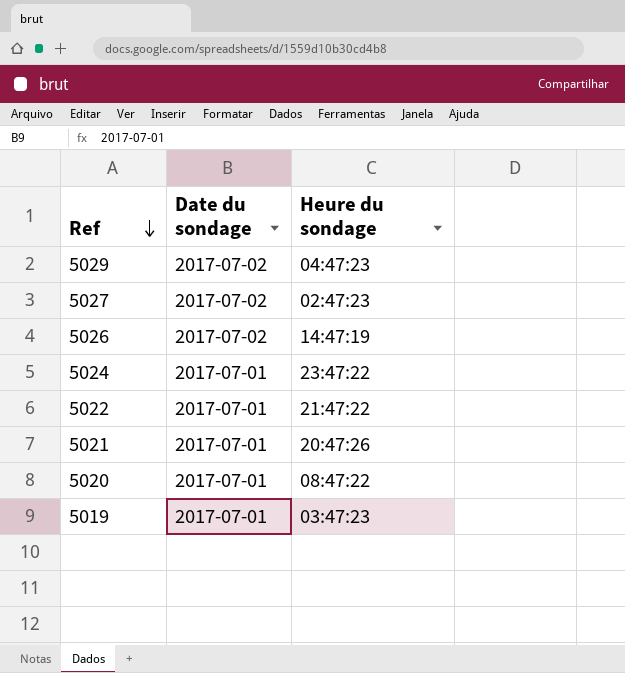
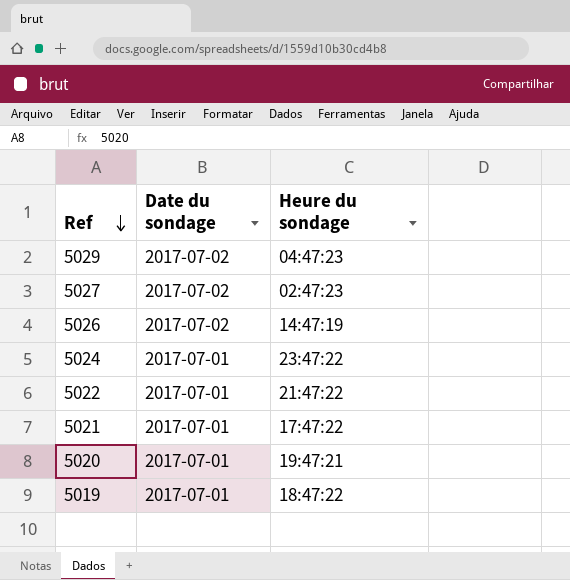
5021 | Heure du sondage: 20:47:26 -> 17:47:22
5020 | Heure du sondage: 08:47:22 -> 19:47:21
5019 | Heure du sondage: 03:47:23 -> 18:47:22

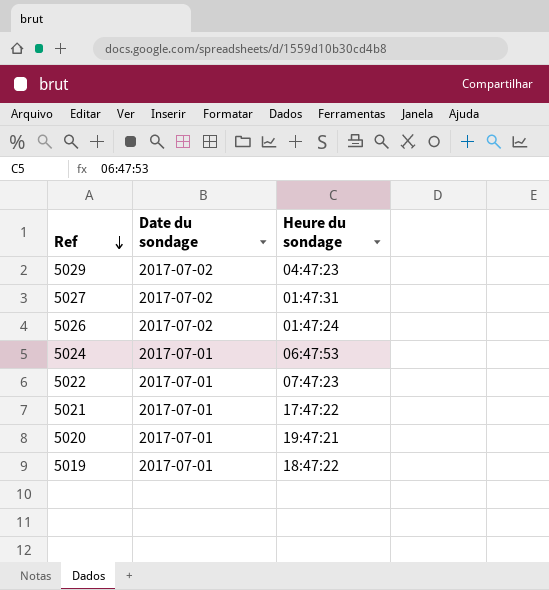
5027 | Heure du sondage: 02:47:23 -> 01:47:31
5026 | Heure du sondage: 14:47:19 -> 01:47:24
5024 | Heure du sondage: 23:47:22 -> 06:47:53
5022 | Heure du sondage: 21:47:22 -> 07:47:23

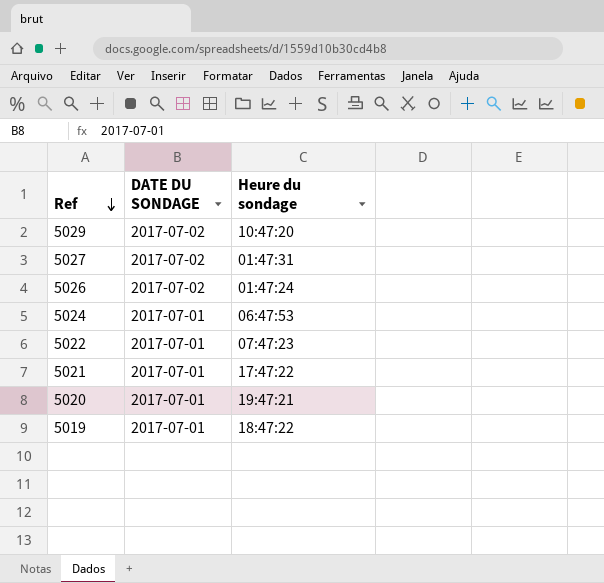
column name: Date du sondage -> DATE DU SONDAGE
5029 | Heure du sondage: 04:47:23 -> 10:47:20

